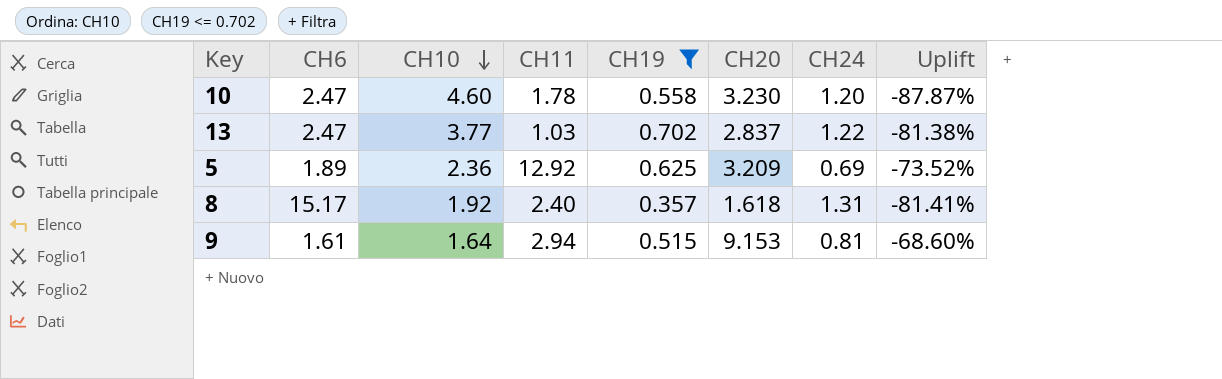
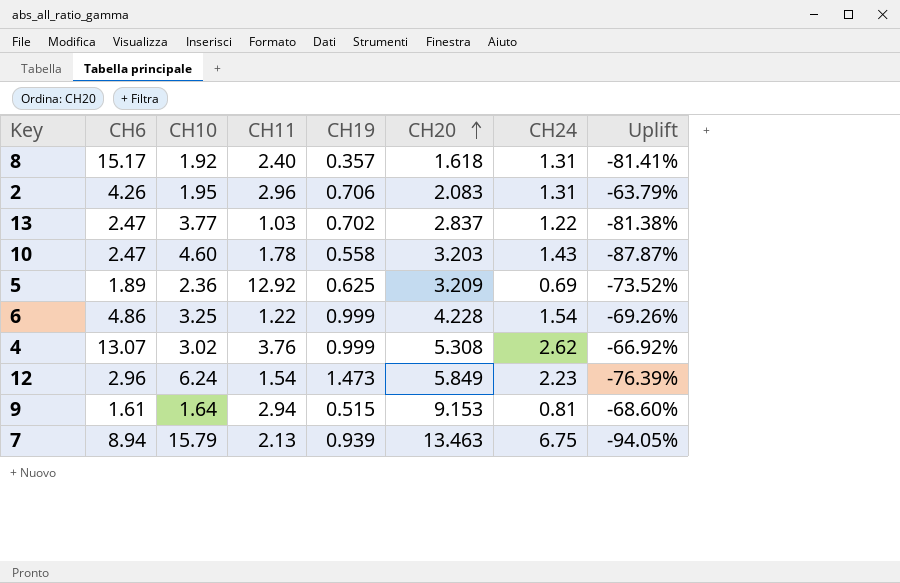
filter: CH19 <= 0.702 -> none
row order: CH10 descending -> CH20 ascending
10 | CH20: 3.230 -> 3.203
10 | CH24: 1.20 -> 1.43

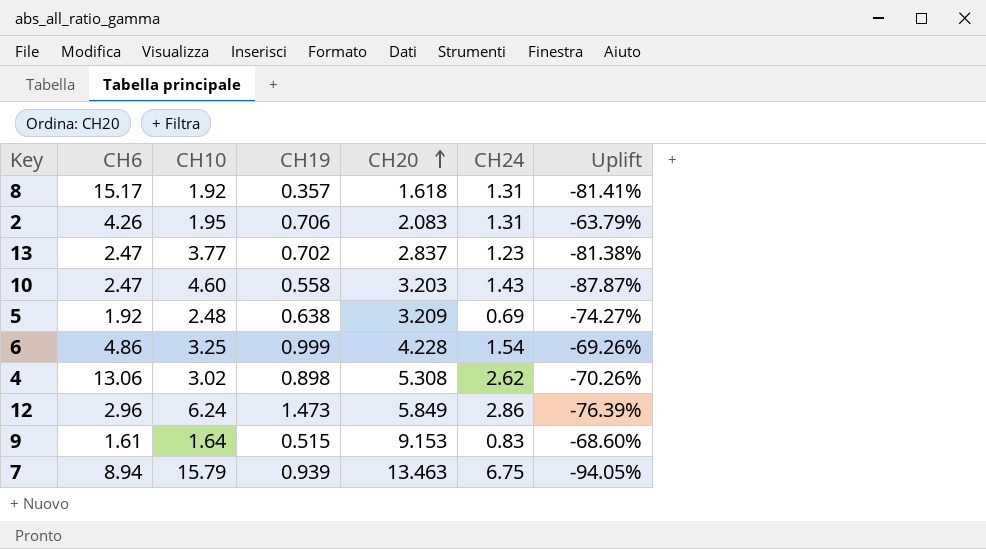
column CH11 | position: 4 -> none
13 | CH24: 1.22 -> 1.23
5 | CH6: 1.89 -> 1.92
5 | CH10: 2.36 -> 2.48
5 | CH19: 0.625 -> 0.638
5 | Uplift: -73.52% -> -74.27%
4 | CH6: 13.07 -> 13.06
4 | CH19: 0.999 -> 0.898
4 | Uplift: -66.92% -> -70.26%
12 | CH24: 2.23 -> 2.86
9 | CH24: 0.81 -> 0.83

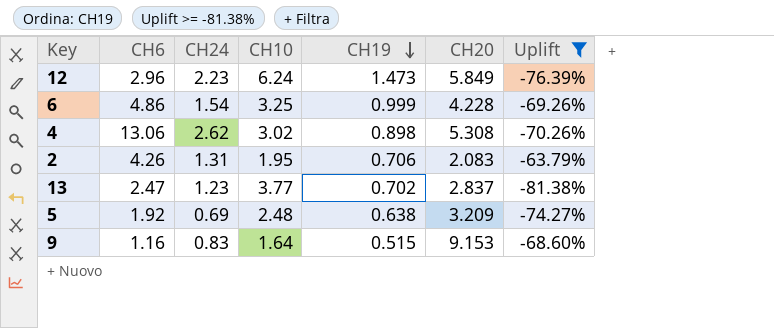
filter: none -> Uplift >= -81.38%
row order: CH20 ascending -> CH19 descending
column CH24 | position: 6 -> 3
12 | CH24: 2.86 -> 2.23
9 | CH6: 1.61 -> 1.16

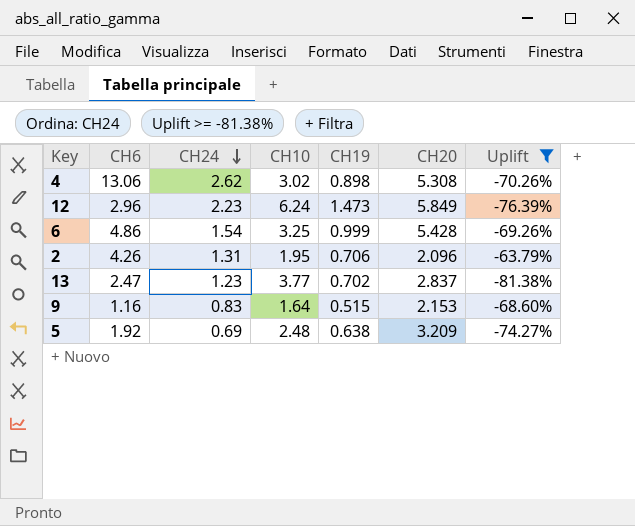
row order: CH19 descending -> CH24 descending
6 | CH20: 4.228 -> 5.428
2 | CH20: 2.083 -> 2.096
9 | CH20: 9.153 -> 2.153

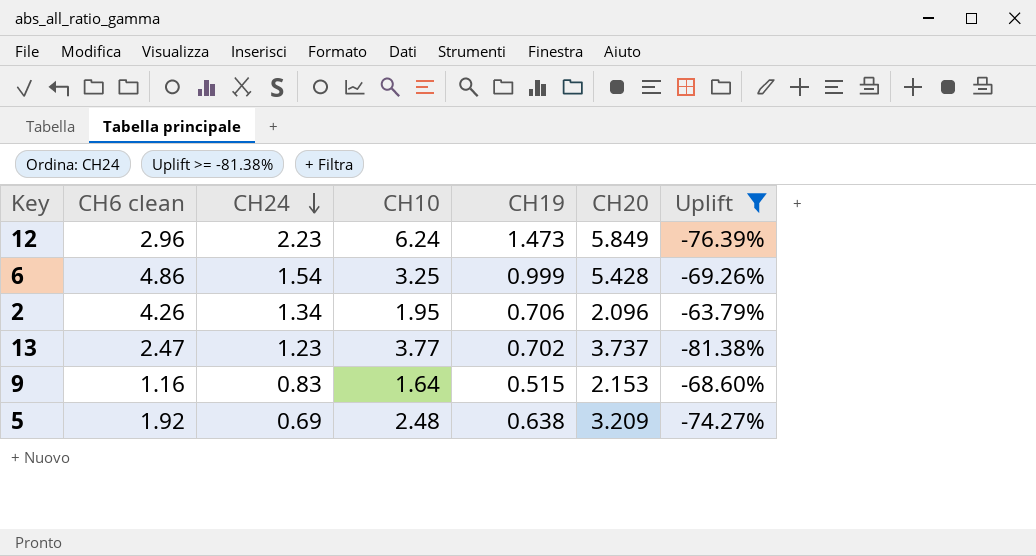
column name: CH6 -> CH6 clean
row 4: 13.06 | 2.62 | 3.02 | 0.898 | 5.308 | -70.26% -> none
2 | CH24: 1.31 -> 1.34
13 | CH20: 2.837 -> 3.737

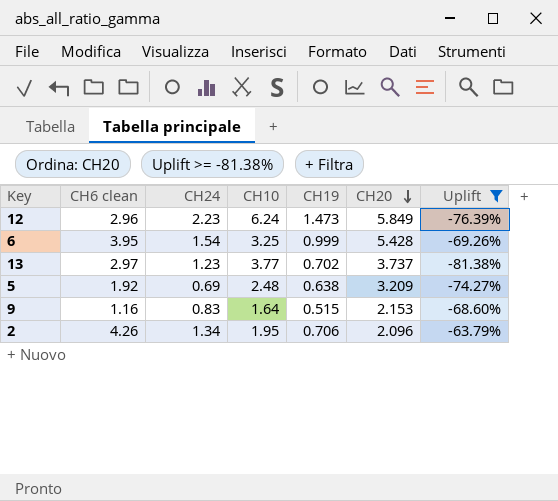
row order: CH24 descending -> CH20 descending
6 | CH6 clean: 4.86 -> 3.95
13 | CH6 clean: 2.47 -> 2.97

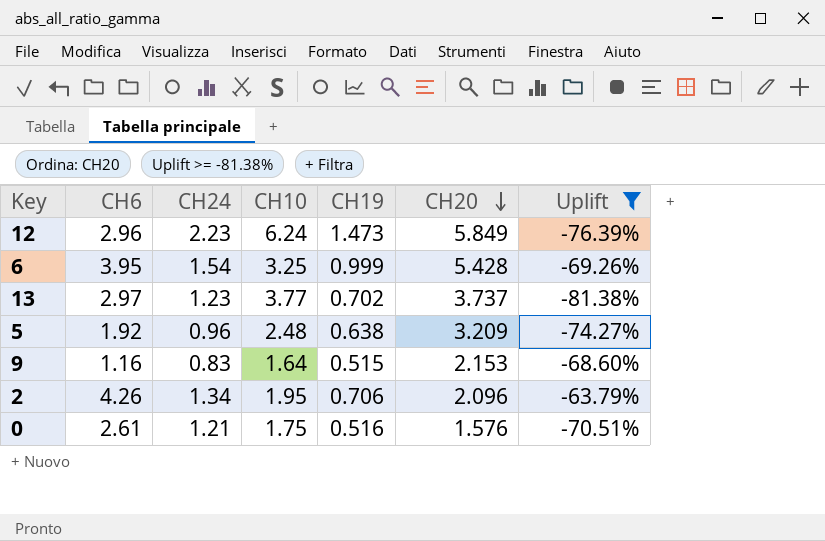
column name: CH6 clean -> CH6
5 | CH24: 0.69 -> 0.96
row 0: none -> 2.61 | 1.21 | 1.75 | 0.516 | 1.576 | -70.51%

